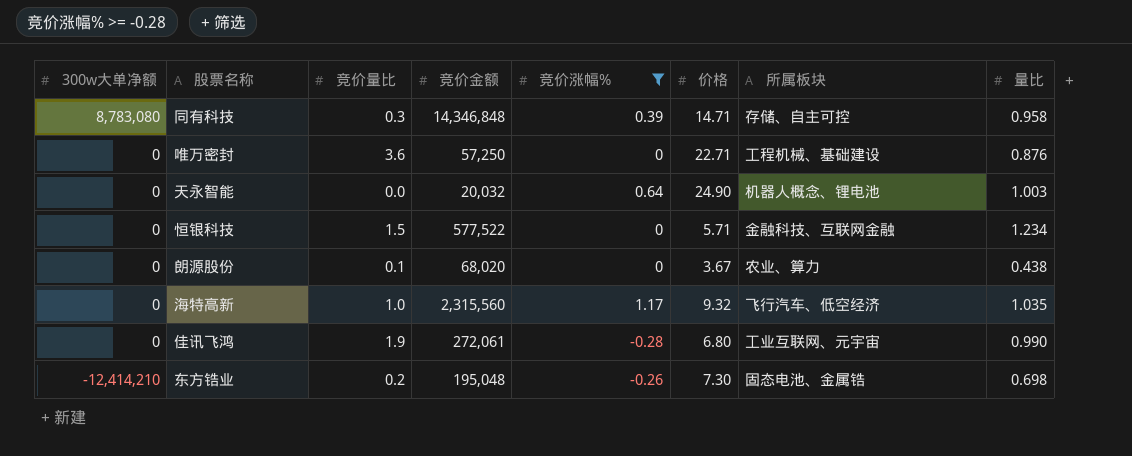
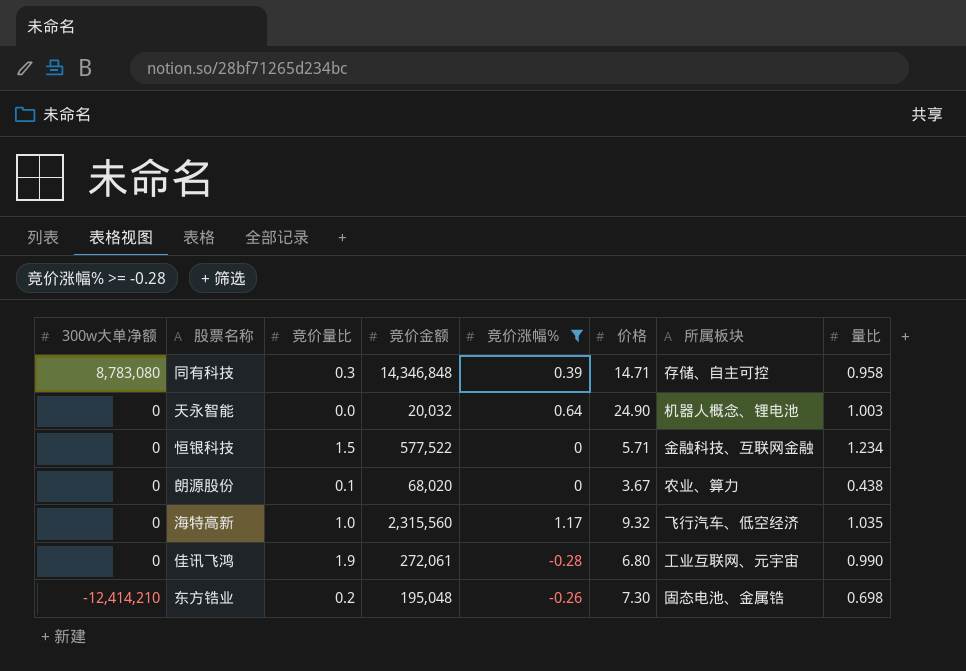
row 唯万密封: 0 | 3.6 | 57,250 | 0 | 22.71 | 工程机械、基础建设 | 0.876 -> none

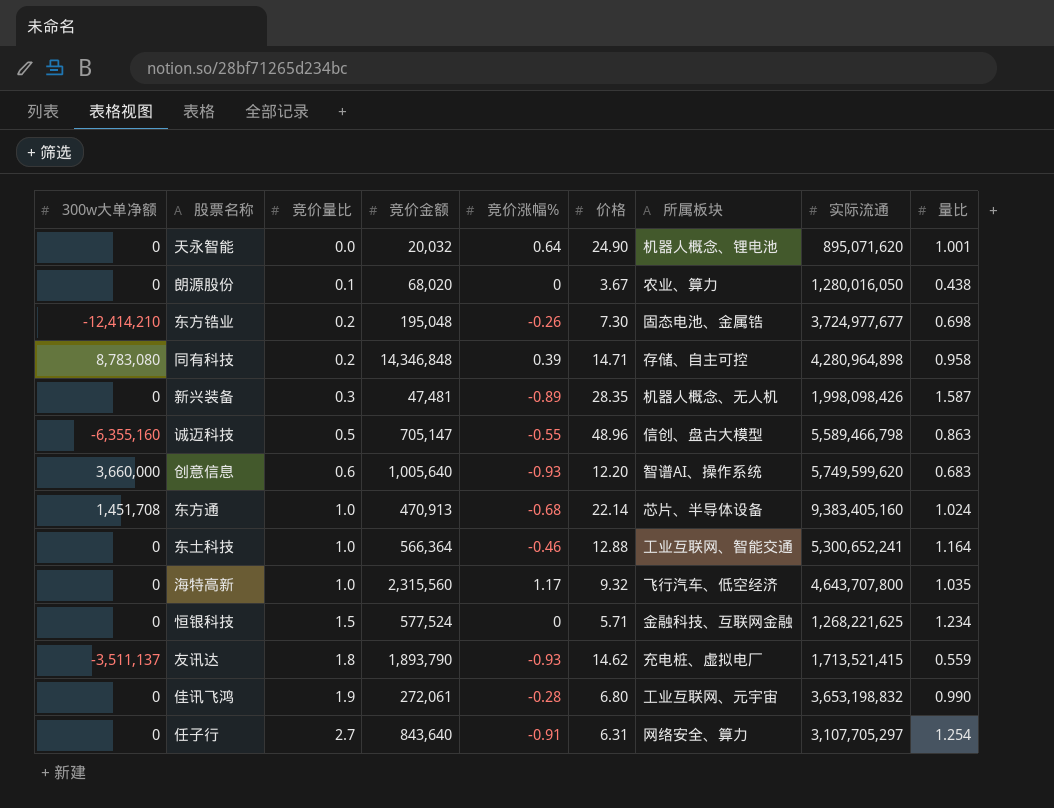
filter: 竞价涨幅% >= -0.28 -> none
row order: 300w大单净额 descending -> 竞价量比 ascending
column 实际流通 | position: none -> 8
天永智能 | 量比: 1.003 -> 1.001
同有科技 | 竞价量比: 0.3 -> 0.2
恒银科技 | 竞价金额: 577,522 -> 577,524

